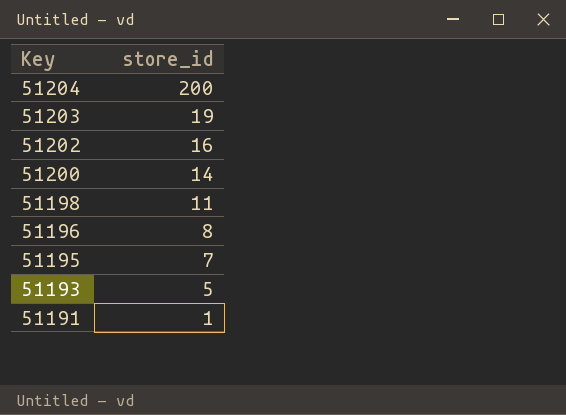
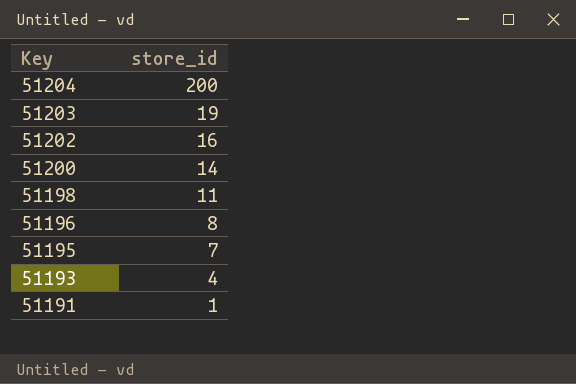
51193 | store_id: 5 -> 4

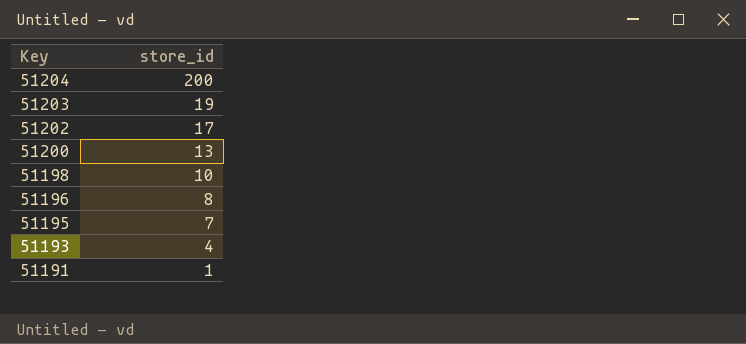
51202 | store_id: 16 -> 17
51200 | store_id: 14 -> 13
51198 | store_id: 11 -> 10

